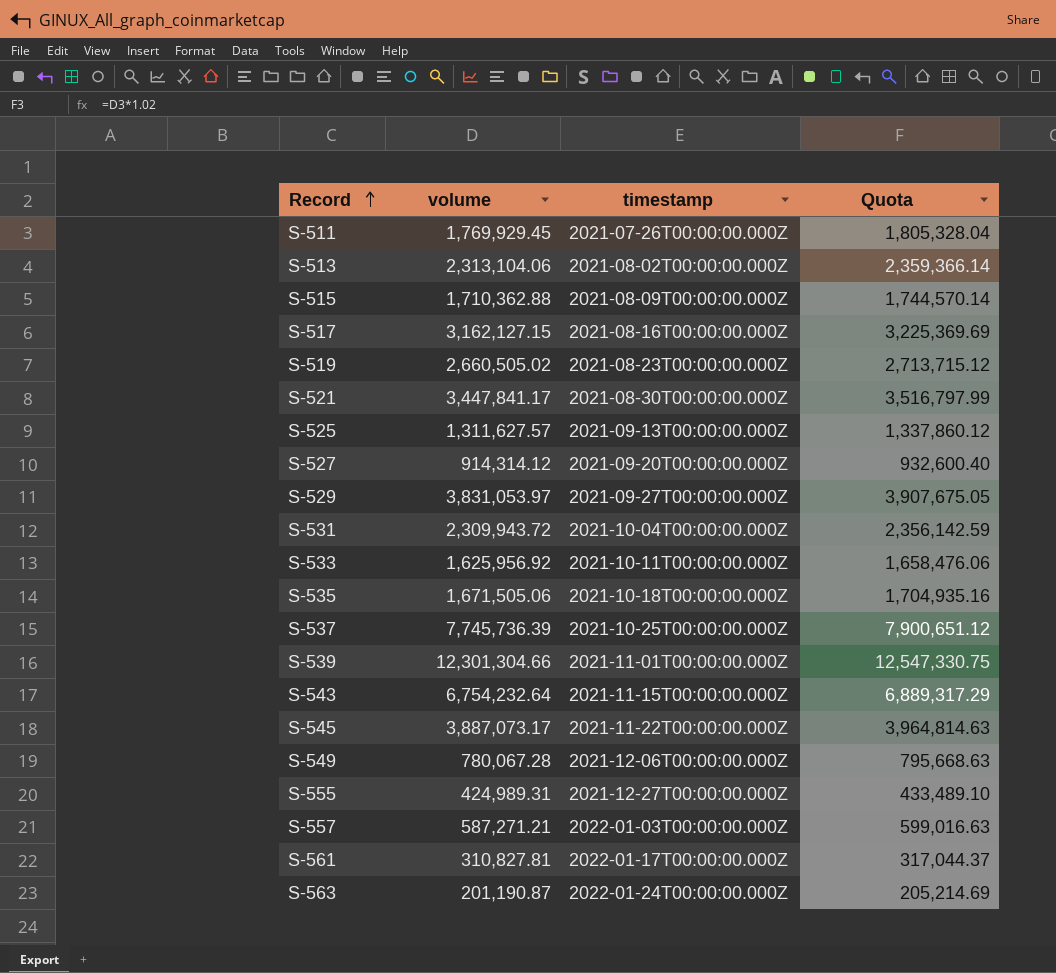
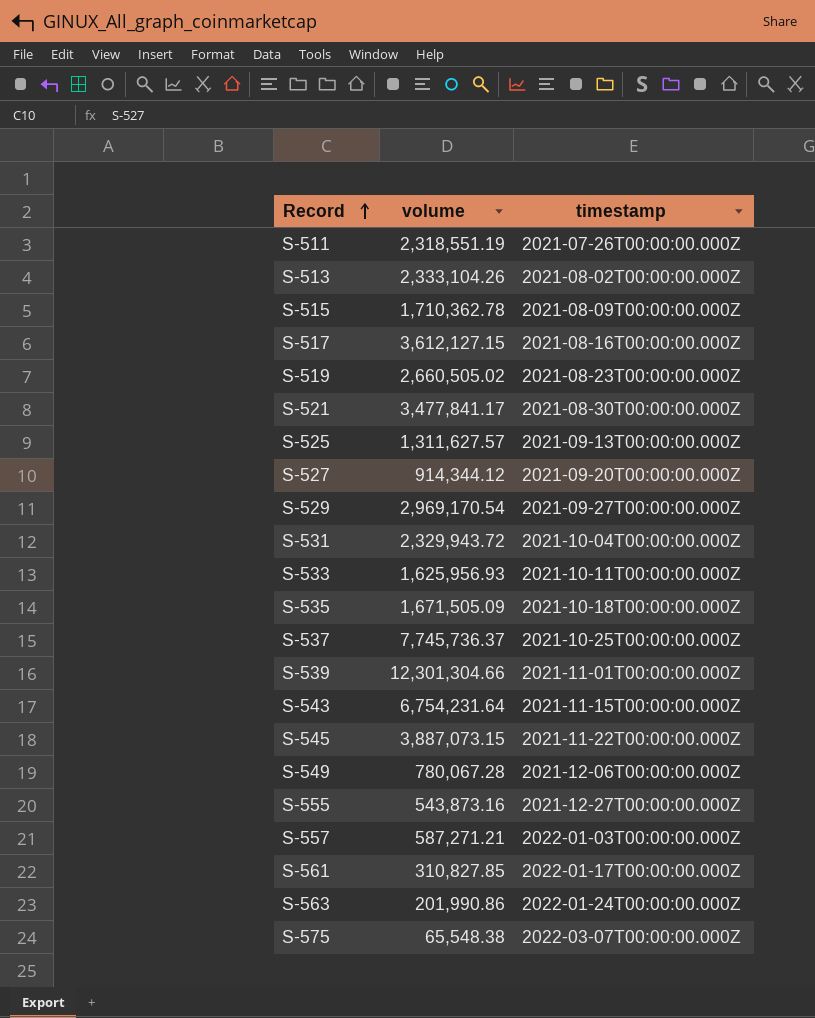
column Quota | formula: [volume] * 1.02 -> none
S-511 | volume: 1,769,929.45 -> 2,318,551.19
S-513 | volume: 2,313,104.06 -> 2,333,104.26
S-515 | volume: 1,710,362.88 -> 1,710,362.78
S-517 | volume: 3,162,127.15 -> 3,612,127.15
S-521 | volume: 3,447,841.17 -> 3,477,841.17
S-527 | volume: 914,314.12 -> 914,344.12
S-529 | volume: 3,831,053.97 -> 2,969,170.54
S-531 | volume: 2,309,943.72 -> 2,329,943.72
S-533 | volume: 1,625,956.92 -> 1,625,956.93
S-535 | volume: 1,671,505.06 -> 1,671,505.09
S-537 | volume: 7,745,736.39 -> 7,745,736.37
S-543 | volume: 6,754,232.64 -> 6,754,231.64
S-545 | volume: 3,887,073.17 -> 3,887,073.15
S-555 | volume: 424,989.31 -> 543,873.16
S-561 | volume: 310,827.81 -> 310,827.85
S-563 | volume: 201,190.87 -> 201,990.86
row S-575: none -> 65,548.38 | 2022-03-07T00:00:00.000Z

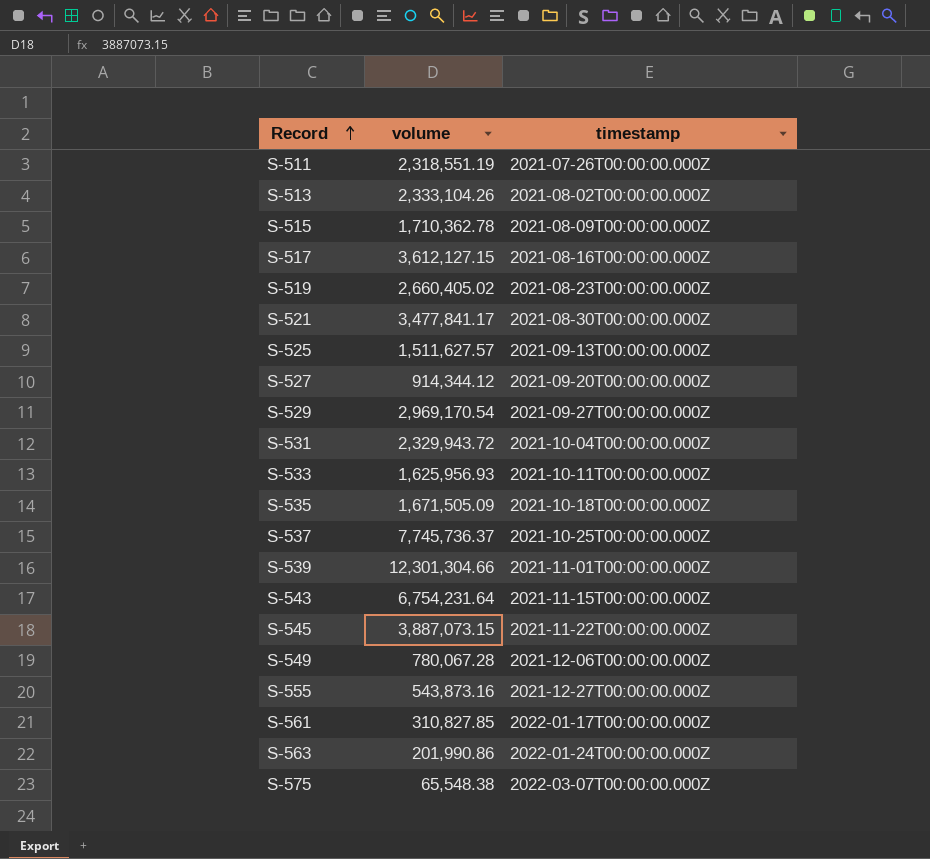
row S-557: 587,271.21 | 2022-01-03T00:00:00.000Z -> none
S-519 | volume: 2,660,505.02 -> 2,660,405.02
S-525 | volume: 1,311,627.57 -> 1,511,627.57

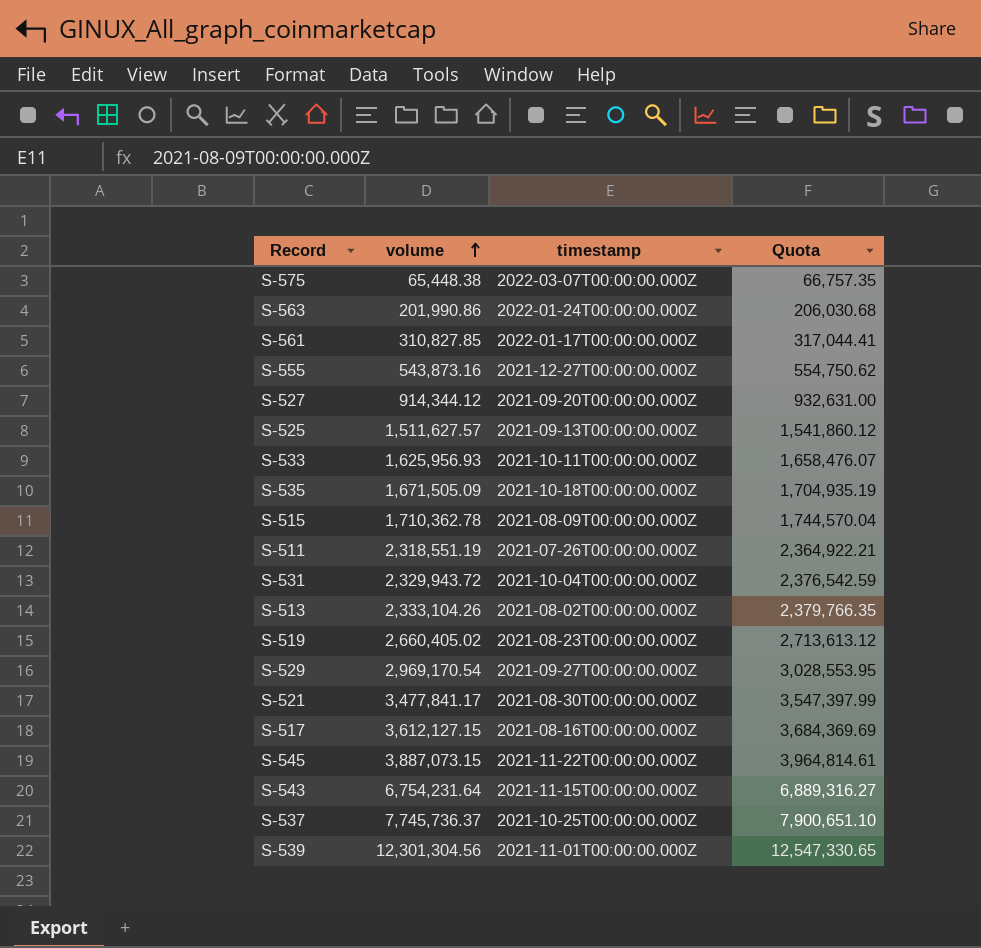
row order: Record ascending -> volume ascending
column Quota | formula: none -> [volume] * 1.02
row S-549: 780,067.28 | 2021-12-06T00:00:00.000Z -> none
S-575 | volume: 65,548.38 -> 65,448.38
S-539 | volume: 12,301,304.66 -> 12,301,304.56

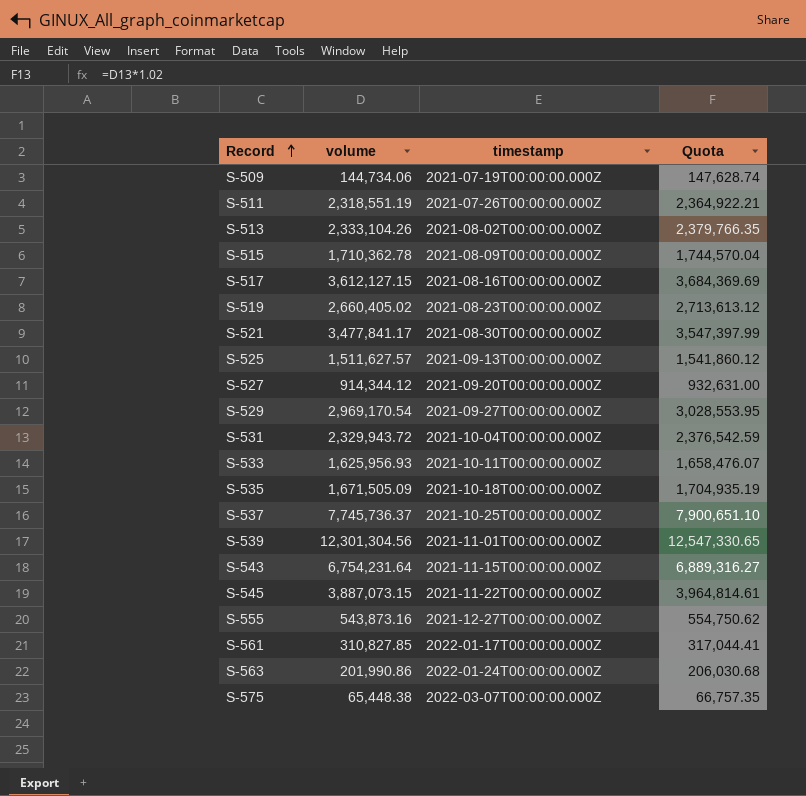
row order: volume ascending -> Record ascending
row S-509: none -> 144,734.06 | 2021-07-19T00:00:00.000Z | 147,628.74

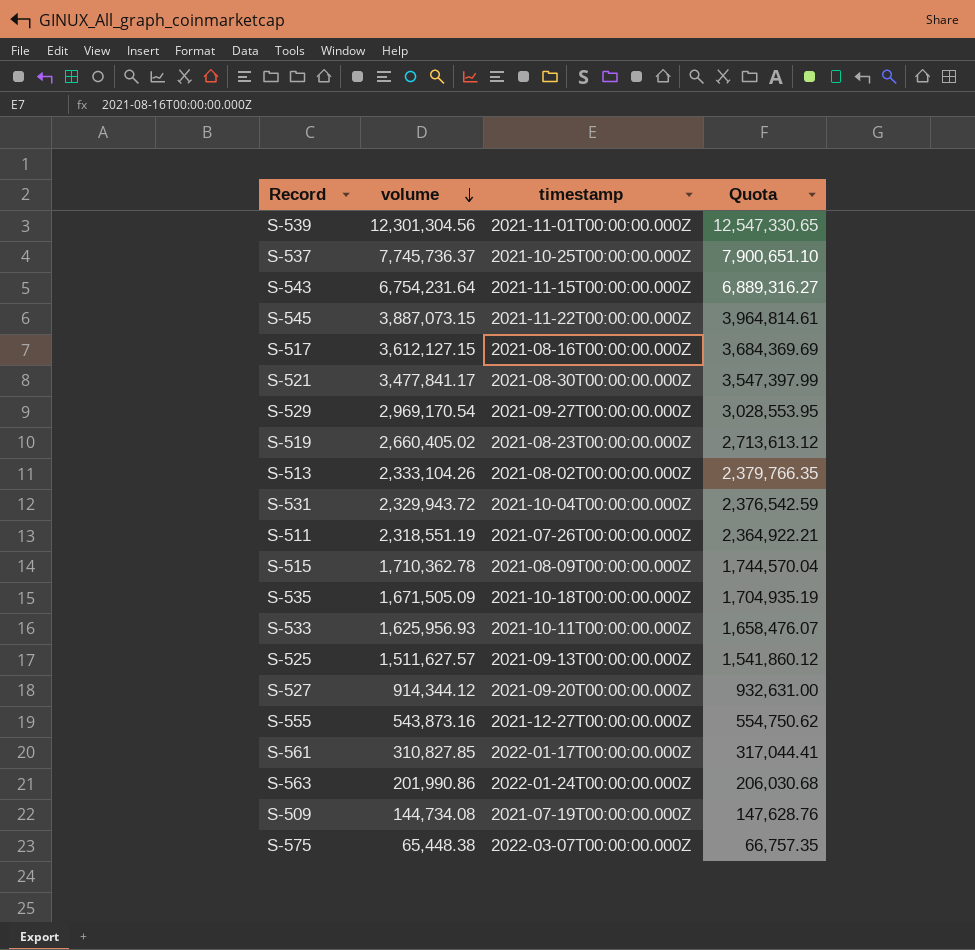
row order: Record ascending -> volume descending
S-509 | volume: 144,734.06 -> 144,734.08
S-509 | Quota: 147,628.74 -> 147,628.76

